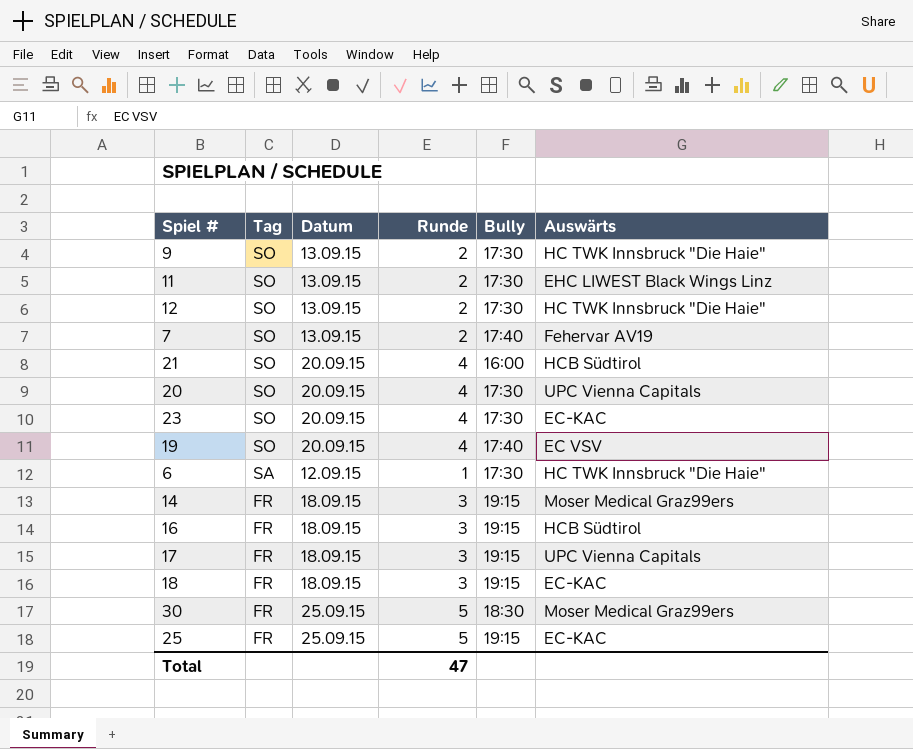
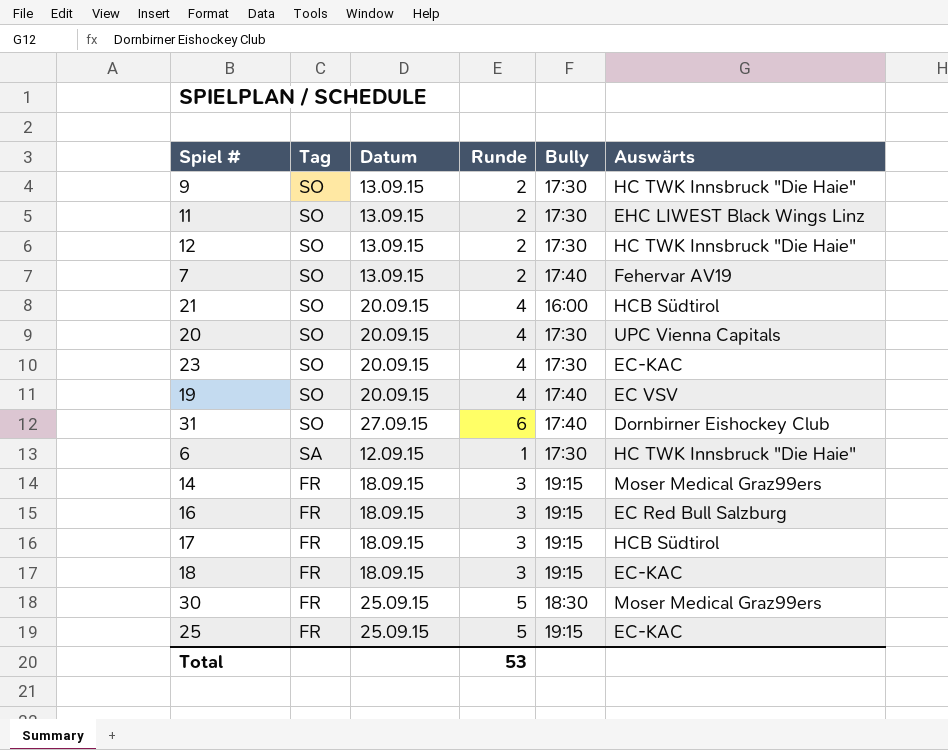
row 31: none -> SO | 27.09.15 | 6 | 17:40 | Dornbirner Eishockey Club
16 | Auswärts: HCB Südtirol -> EC Red Bull Salzburg
17 | Auswärts: UPC Vienna Capitals -> HCB Südtirol
Total | Runde: 47 -> 53

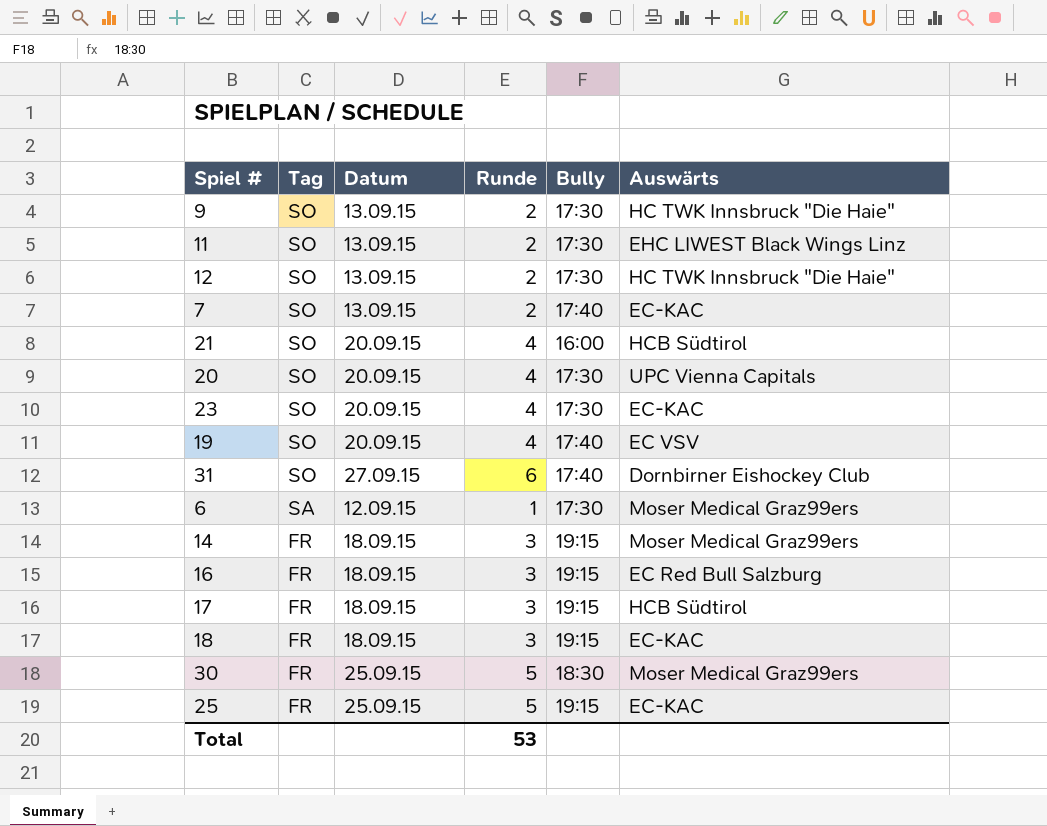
7 | Auswärts: Fehervar AV19 -> EC-KAC
6 | Auswärts: HC TWK Innsbruck "Die Haie" -> Moser Medical Graz99ers

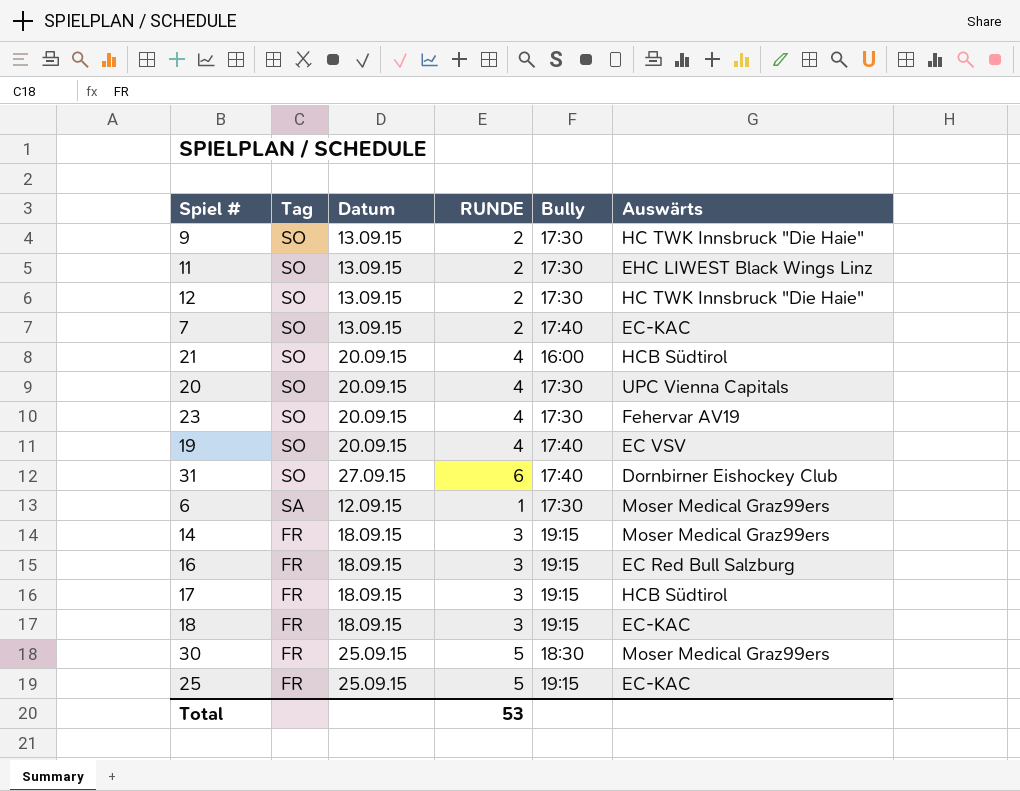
column name: Runde -> RUNDE
23 | Auswärts: EC-KAC -> Fehervar AV19

